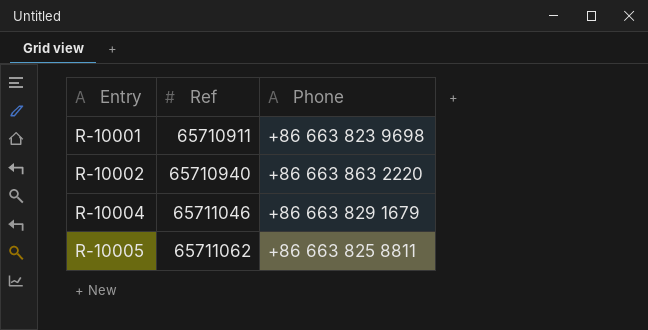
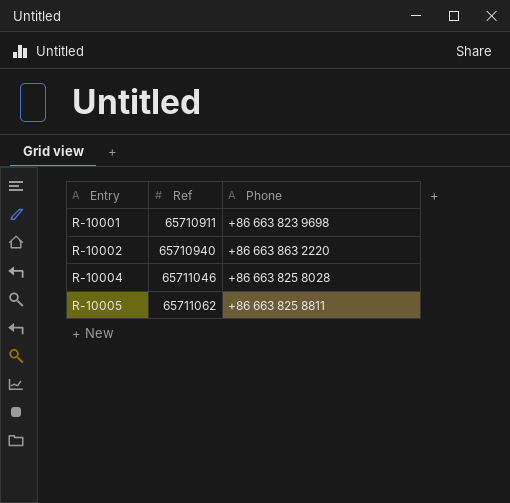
R-10004 | Phone: +86 663 829 1679 -> +86 663 825 8028

